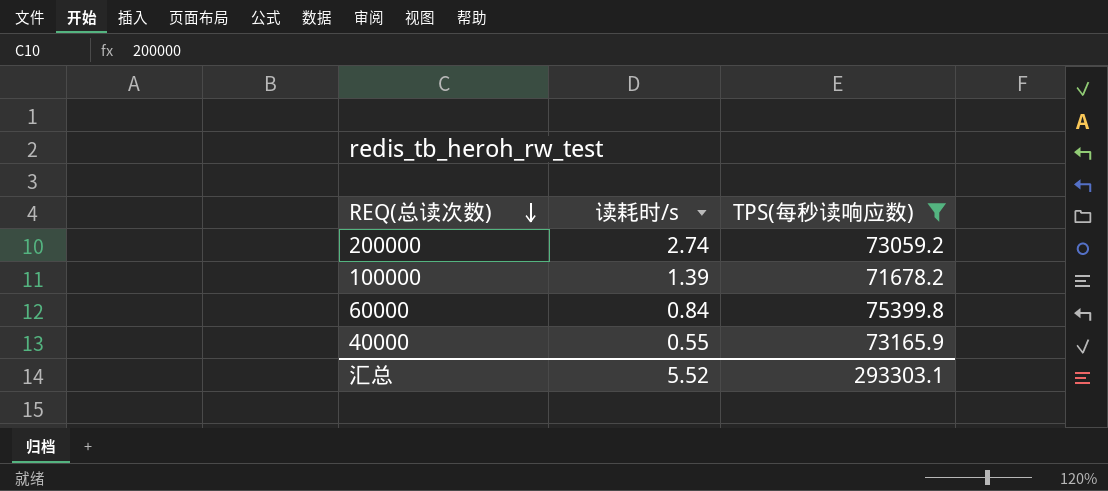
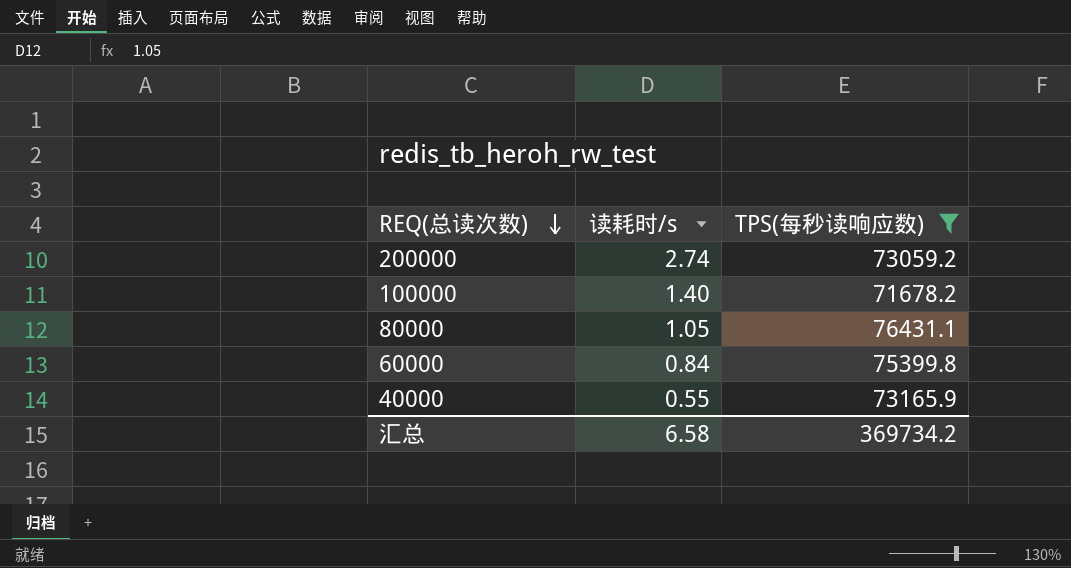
100000 | 读耗时/s: 1.39 -> 1.40
row 80000: none -> 1.05 | 76431.1
汇总 | 读耗时/s: 5.52 -> 6.58
汇总 | TPS(每秒读响应数): 293303.1 -> 369734.2

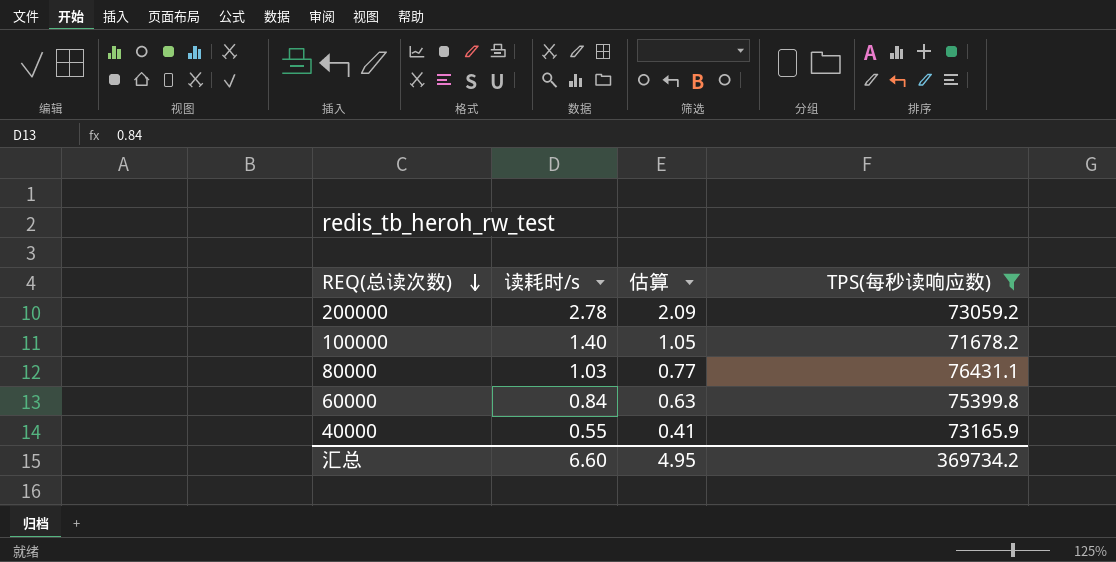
column 估算 | formula: none -> [读耗时/s] * 0.75
200000 | 读耗时/s: 2.74 -> 2.78
80000 | 读耗时/s: 1.05 -> 1.03
汇总 | 读耗时/s: 6.58 -> 6.60

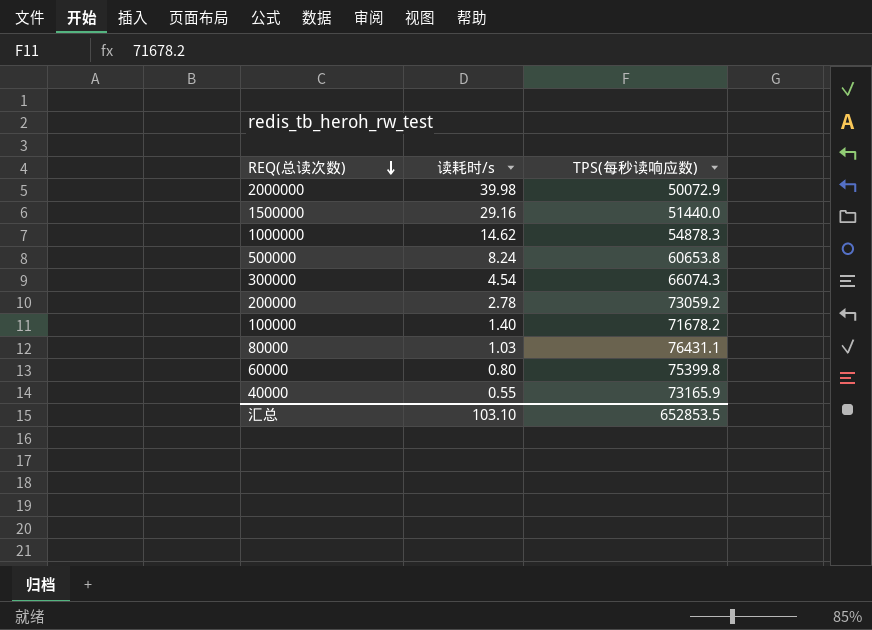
filter: TPS(每秒读响应数) >= 71678.2 -> none
column 估算 | formula: [读耗时/s] * 0.75 -> none
60000 | 读耗时/s: 0.84 -> 0.80
汇总 | 读耗时/s: 6.60 -> 103.10
汇总 | TPS(每秒读响应数): 369734.2 -> 652853.5

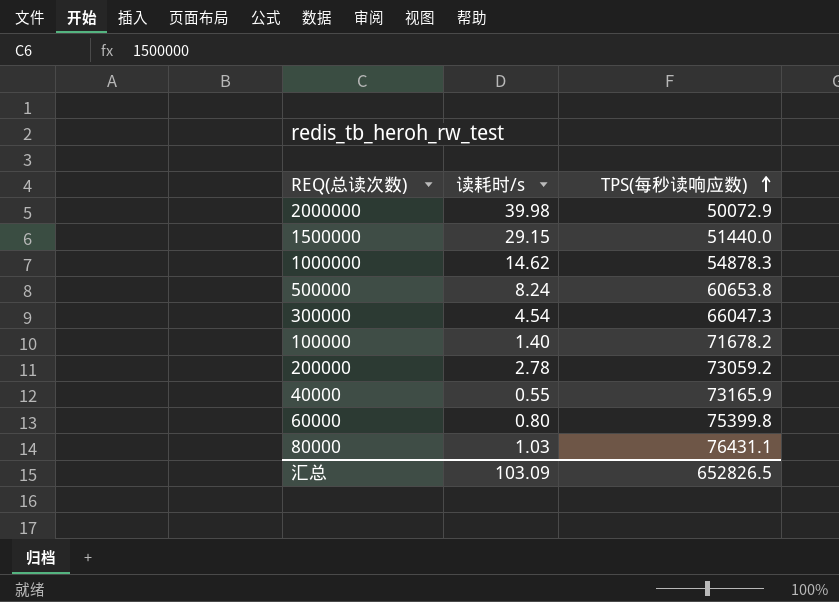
row order: REQ(总读次数) descending -> TPS(每秒读响应数) ascending
1500000 | 读耗时/s: 29.16 -> 29.15
300000 | TPS(每秒读响应数): 66074.3 -> 66047.3
汇总 | 读耗时/s: 103.10 -> 103.09
汇总 | TPS(每秒读响应数): 652853.5 -> 652826.5

